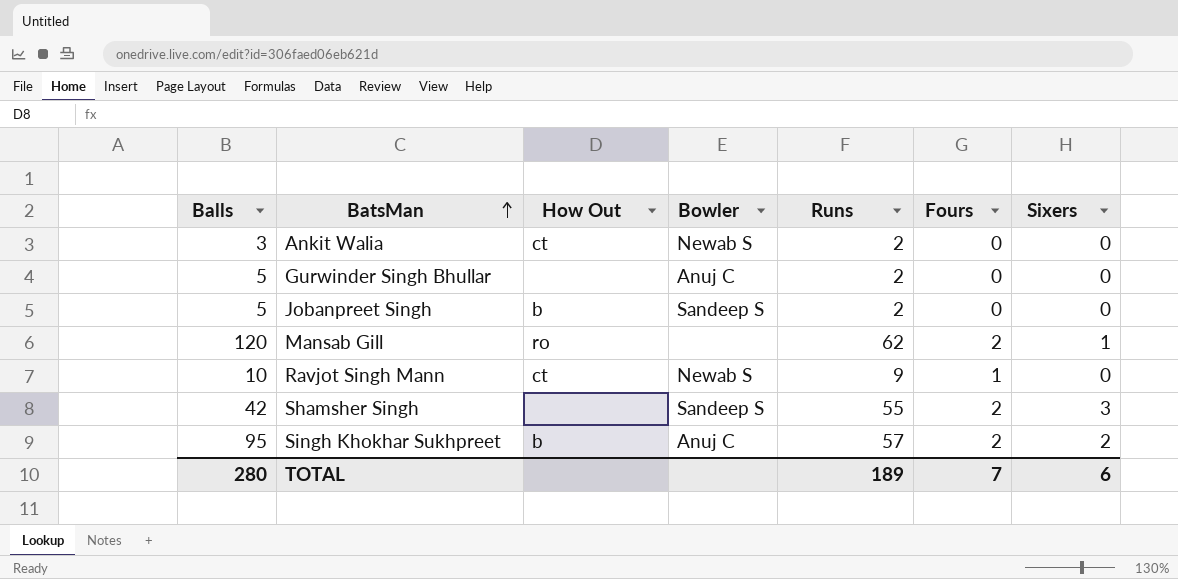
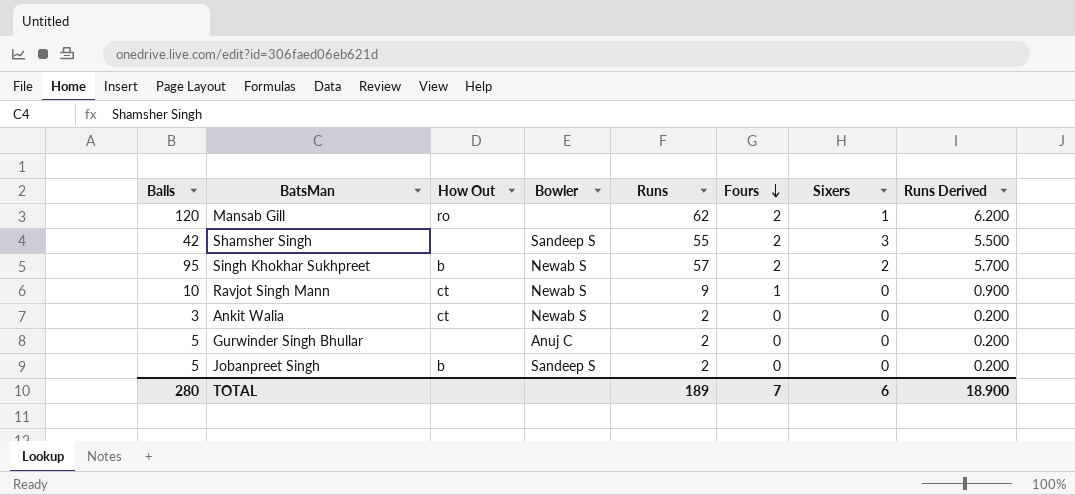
row order: BatsMan ascending -> Fours descending
column Runs Derived | formula: none -> [Runs] * 0.1
Singh Khokhar Sukhpreet | Bowler: Anuj C -> Newab S

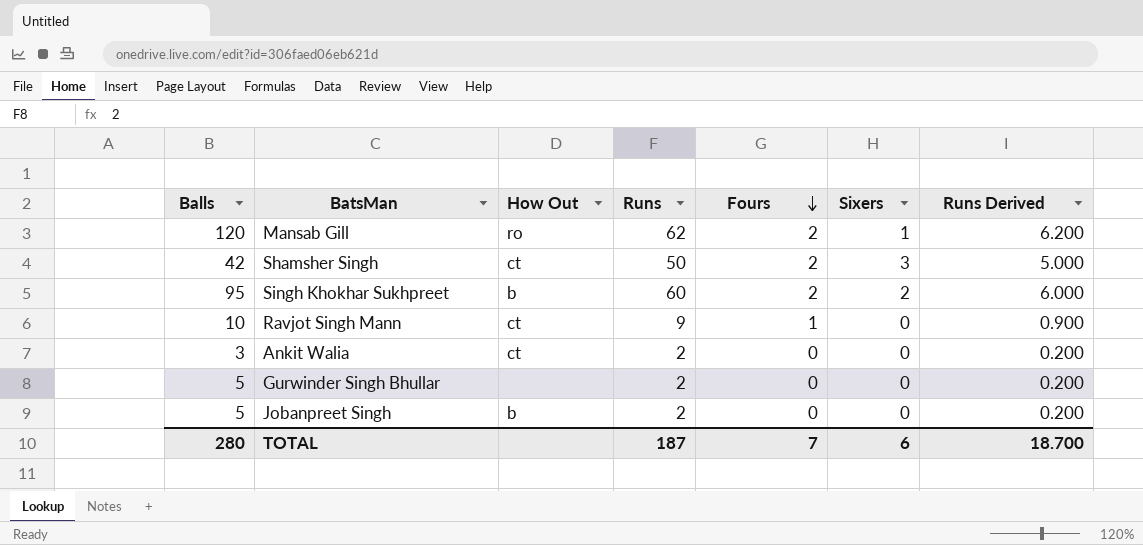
column Bowler | position: 4 -> none
Shamsher Singh | How Out: none -> ct
Shamsher Singh | Runs: 55 -> 50
Shamsher Singh | Runs Derived: 5.500 -> 5.000
Singh Khokhar Sukhpreet | Runs: 57 -> 60
Singh Khokhar Sukhpreet | Runs Derived: 5.700 -> 6.000
TOTAL | Runs: 189 -> 187
TOTAL | Runs Derived: 18.900 -> 18.700

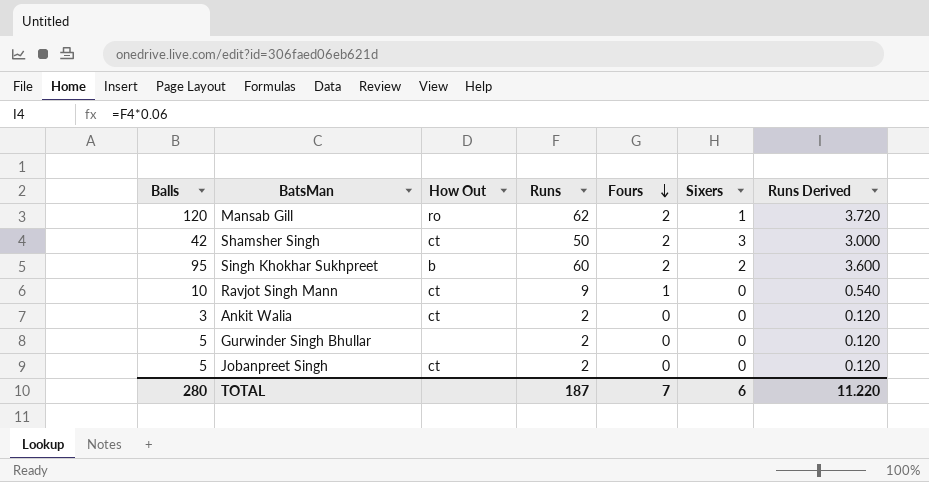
column Runs Derived | formula: [Runs] * 0.1 -> [Runs] * 0.06
Jobanpreet Singh | How Out: b -> ct
TOTAL | Runs Derived: 18.700 -> 11.220

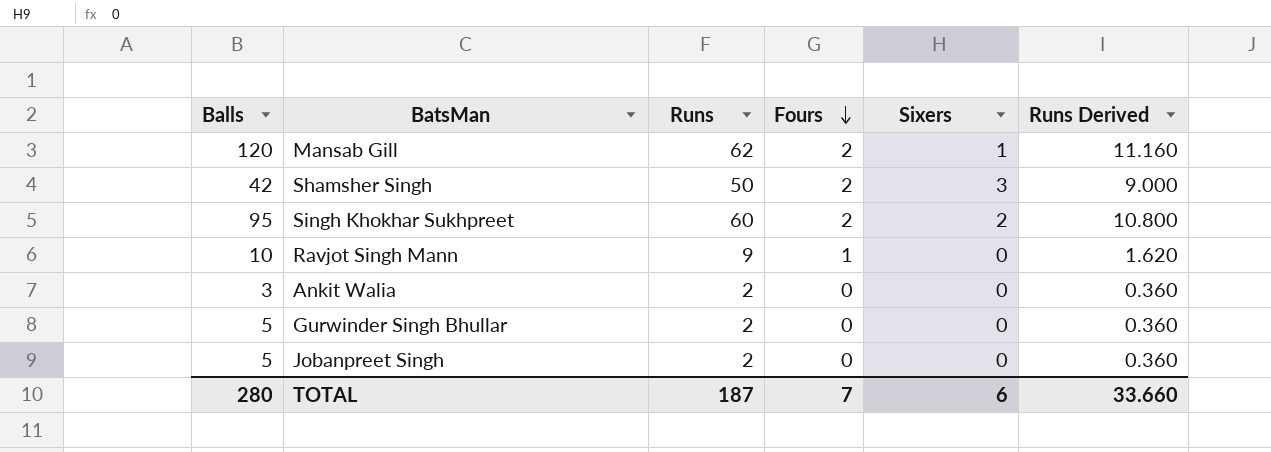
column How Out | position: 3 -> none
column Runs Derived | formula: [Runs] * 0.06 -> [Runs] * 0.18
TOTAL | Runs Derived: 11.220 -> 33.660

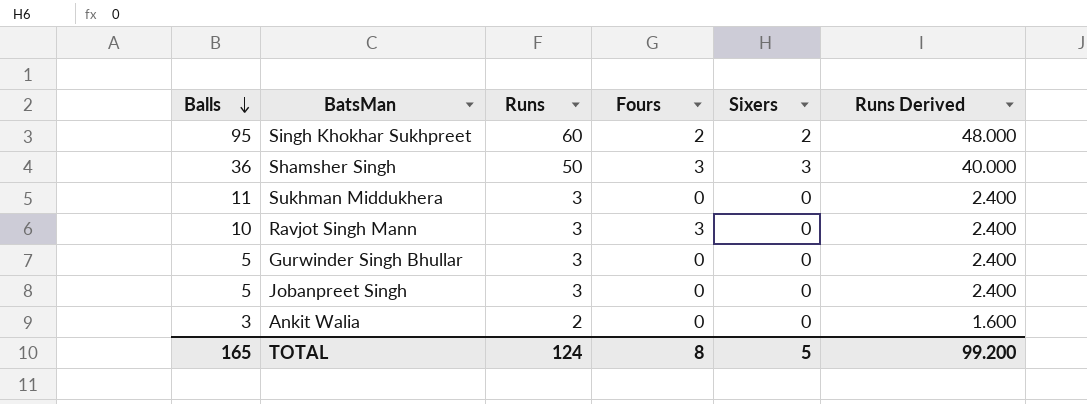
row order: Fours descending -> Balls descending
column Runs Derived | formula: [Runs] * 0.18 -> [Runs] * 0.8
row Mansab Gill: 120 | 62 | 2 | 1 | 11.160 -> none
Shamsher Singh | Balls: 42 -> 36
Shamsher Singh | Fours: 2 -> 3
row Sukhman Middukhera: none -> 11 | 3 | 0 | 0 | 2.400
Ravjot Singh Mann | Runs: 9 -> 3
Ravjot Singh Mann | Fours: 1 -> 3
Gurwinder Singh Bhullar | Runs: 2 -> 3
Jobanpreet Singh | Runs: 2 -> 3
TOTAL | Balls: 280 -> 165
TOTAL | Runs: 187 -> 124
TOTAL | Fours: 7 -> 8
TOTAL | Sixers: 6 -> 5
TOTAL | Runs Derived: 33.660 -> 99.200

